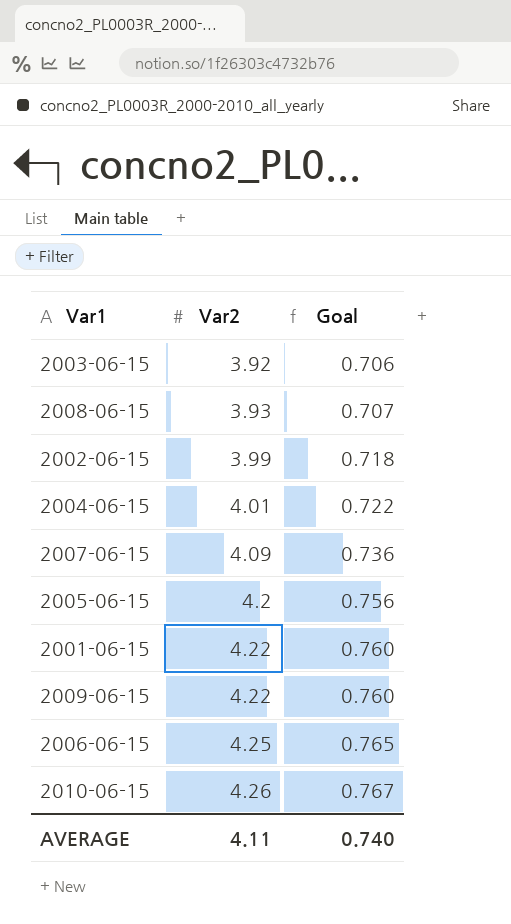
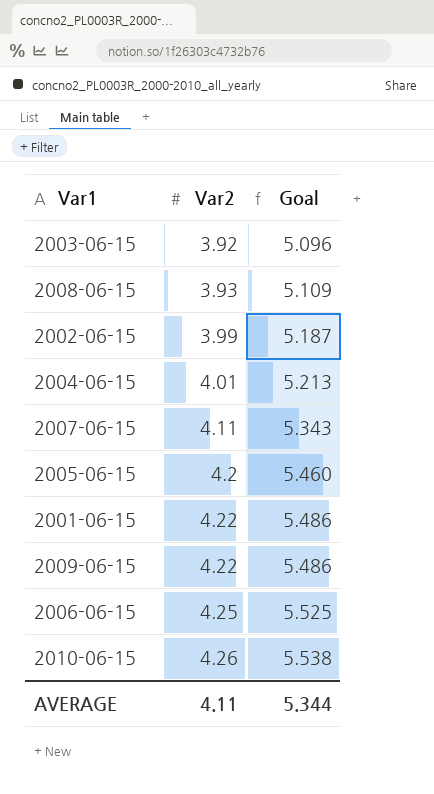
column Goal | formula: [Var2] * 0.18 -> [Var2] * 1.3
2007-06-15 | Var2: 4.09 -> 4.11
AVERAGE | Goal: 0.740 -> 5.344

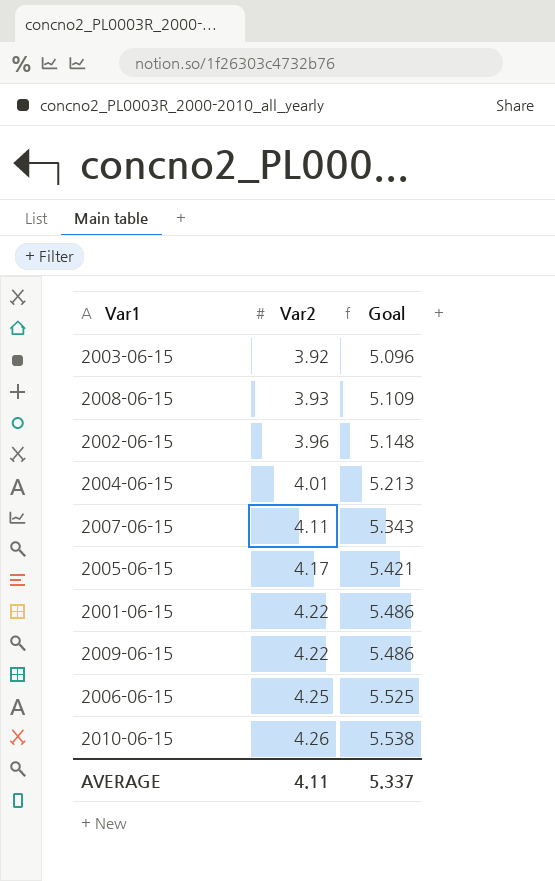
2002-06-15 | Var2: 3.99 -> 3.96
2002-06-15 | Goal: 5.187 -> 5.148
2005-06-15 | Var2: 4.2 -> 4.17
2005-06-15 | Goal: 5.460 -> 5.421
AVERAGE | Goal: 5.344 -> 5.337

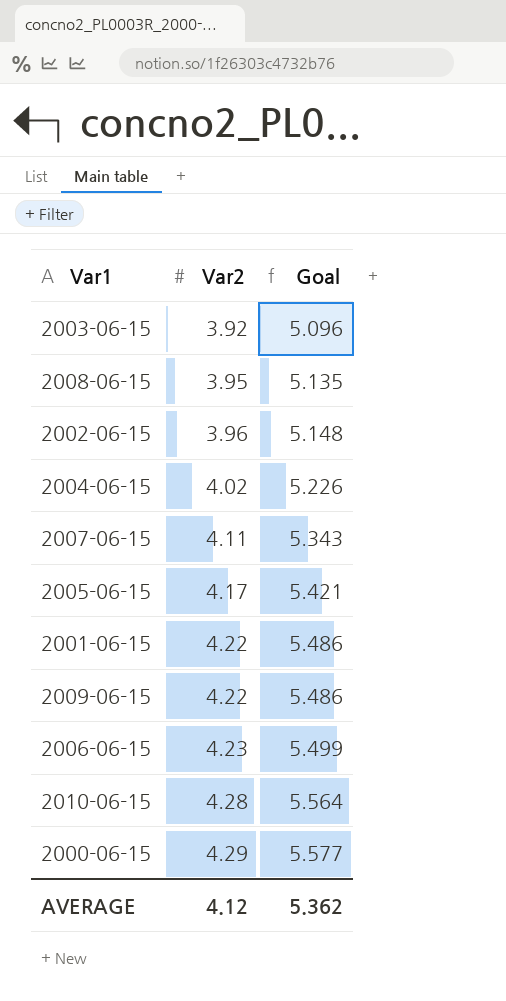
2008-06-15 | Var2: 3.93 -> 3.95
2008-06-15 | Goal: 5.109 -> 5.135
2004-06-15 | Var2: 4.01 -> 4.02
2004-06-15 | Goal: 5.213 -> 5.226
2006-06-15 | Var2: 4.25 -> 4.23
2006-06-15 | Goal: 5.525 -> 5.499
2010-06-15 | Var2: 4.26 -> 4.28
2010-06-15 | Goal: 5.538 -> 5.564
row 2000-06-15: none -> 4.29 | 5.577
AVERAGE | Var2: 4.11 -> 4.12
AVERAGE | Goal: 5.337 -> 5.362

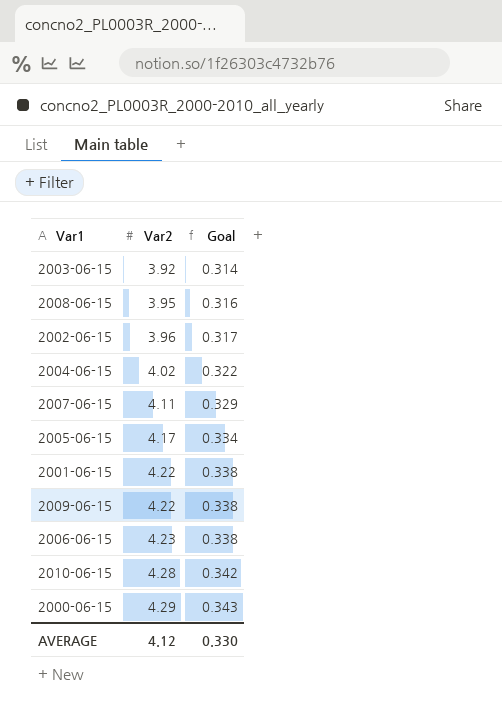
column Goal | formula: [Var2] * 1.3 -> [Var2] * 0.08
AVERAGE | Goal: 5.362 -> 0.330

